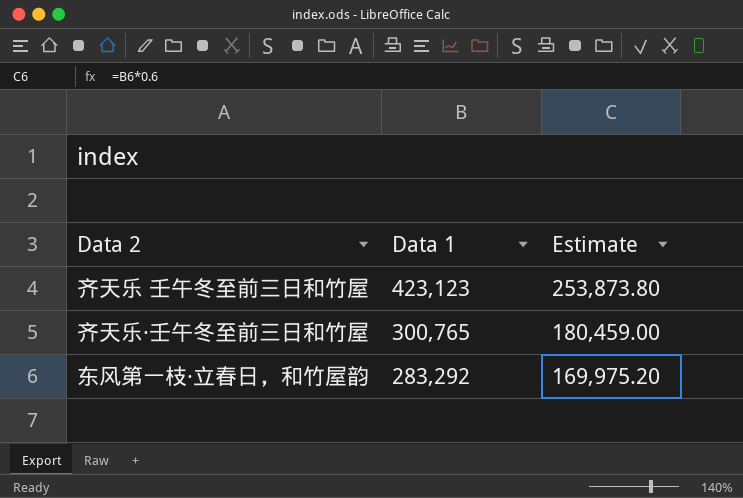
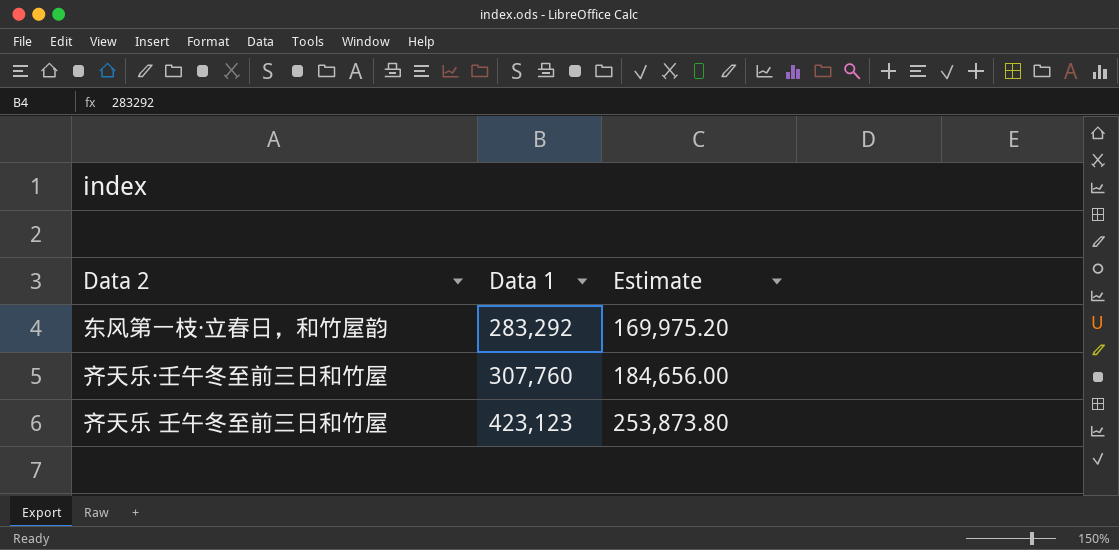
row order: Data 1 descending -> Data 1 ascending
齐天乐·壬午冬至前三日和竹屋 | Data 1: 300,765 -> 307,760
齐天乐·壬午冬至前三日和竹屋 | Estimate: 180,459.00 -> 184,656.00

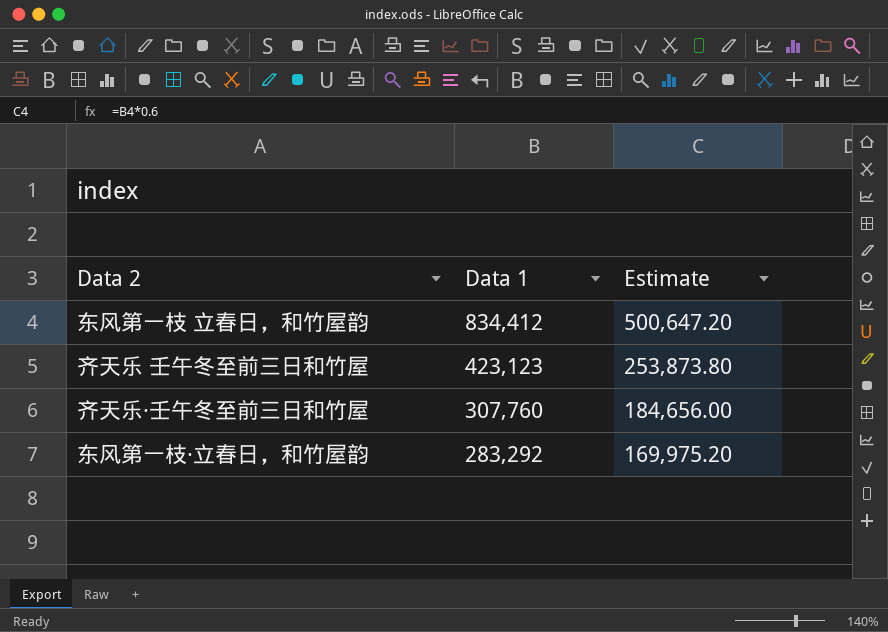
row order: Data 1 ascending -> Data 1 descending
row 东风第一枝 立春日，和竹屋韵: none -> 834,412 | 500,647.20

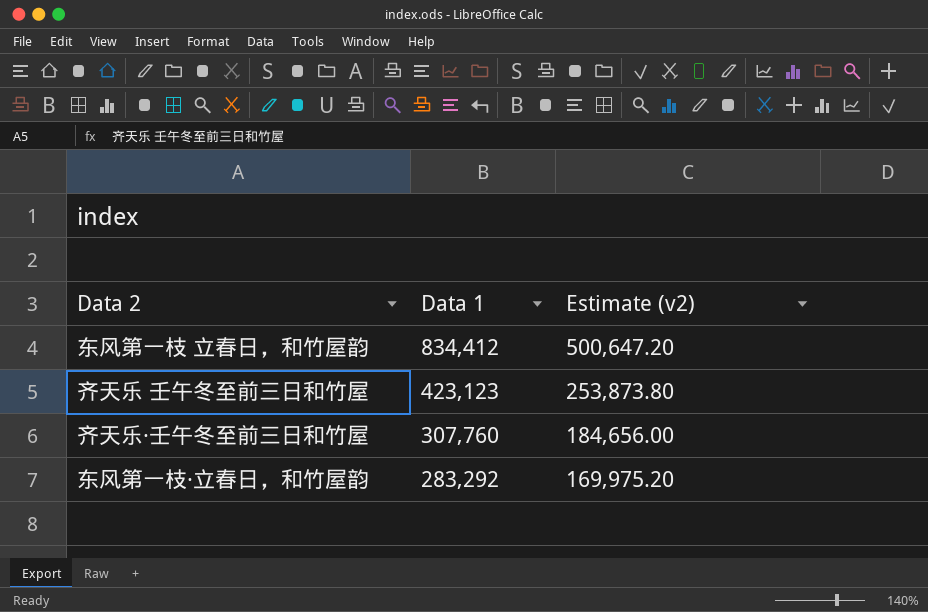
column name: Estimate -> Estimate (v2)

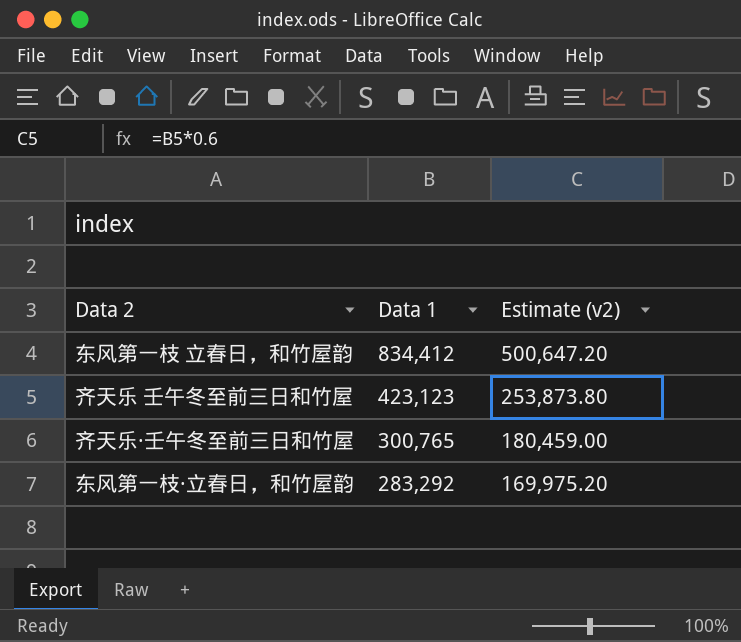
齐天乐·壬午冬至前三日和竹屋 | Data 1: 307,760 -> 300,765
齐天乐·壬午冬至前三日和竹屋 | Estimate (v2): 184,656.00 -> 180,459.00

